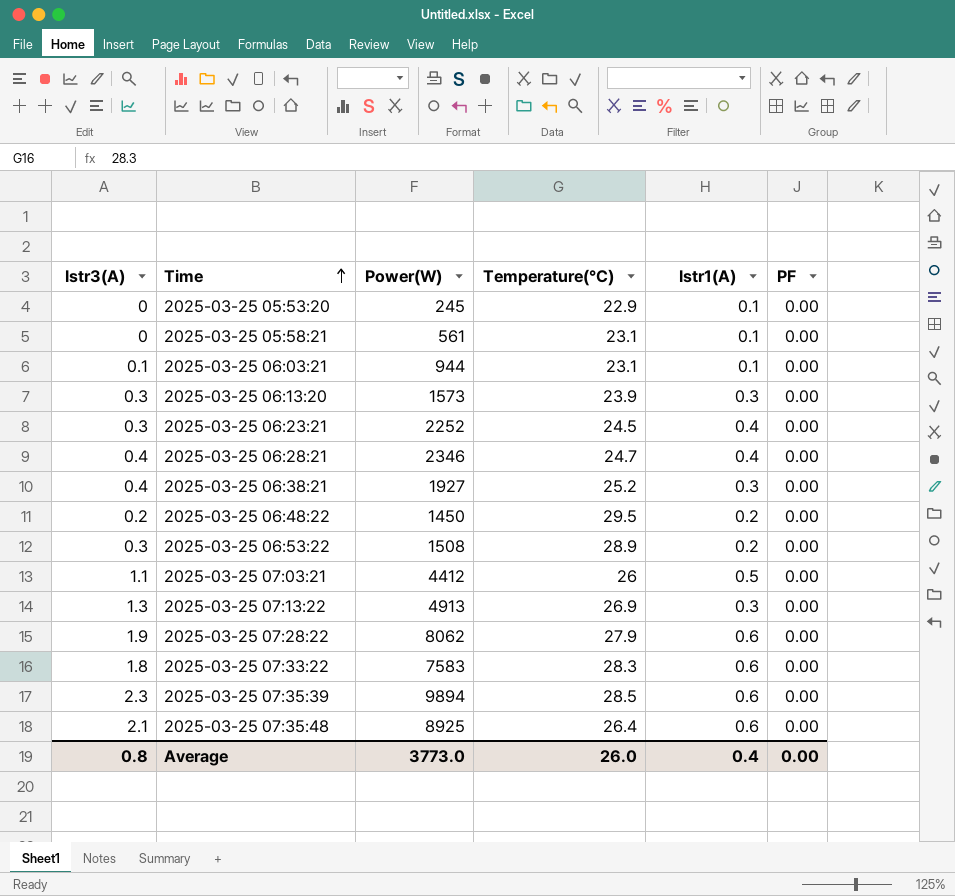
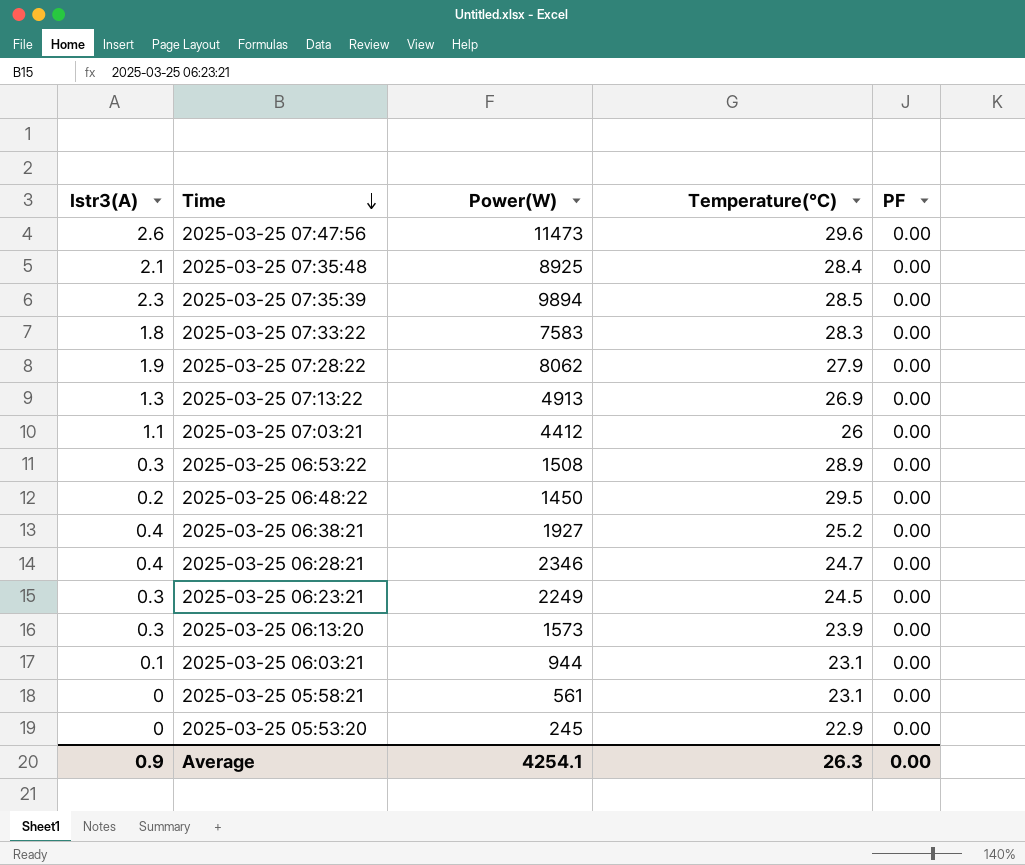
row order: Time ascending -> Time descending
column Istr1(A) | position: 5 -> none
row 2025-03-25 07:47:56: none -> 2.6 | 11473 | 29.6 | 0.00
2025-03-25 07:35:48 | Temperature(℃): 26.4 -> 28.4
2025-03-25 06:23:21 | Power(W): 2252 -> 2249
Average | Istr3(A): 0.8 -> 0.9
Average | Power(W): 3773.0 -> 4254.1
Average | Temperature(℃): 26.0 -> 26.3

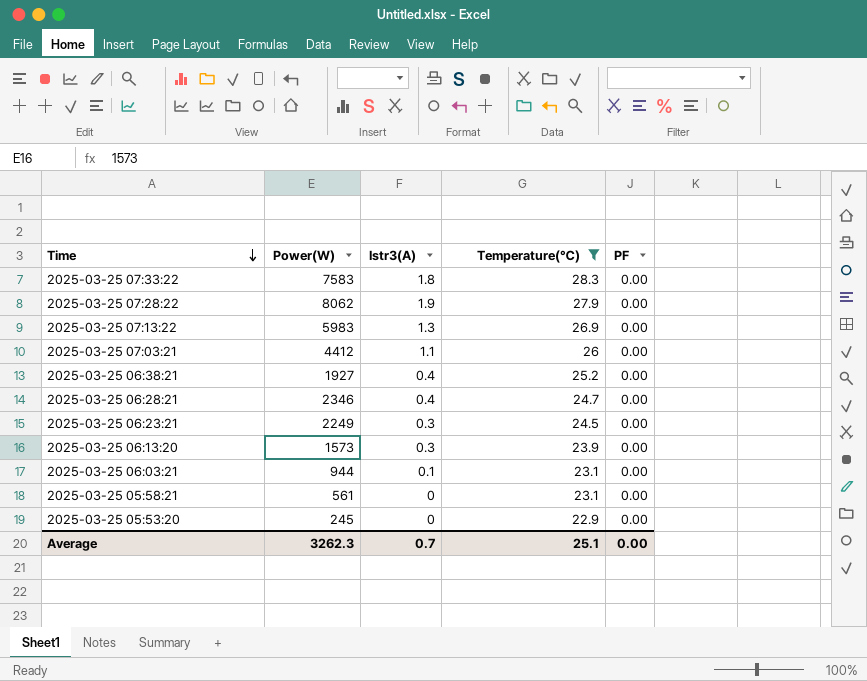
filter: none -> Temperature(℃) <= 28.3
column Istr3(A) | position: 1 -> 3
2025-03-25 07:13:22 | Power(W): 4913 -> 5983
Average | Power(W): 4254.1 -> 3262.3
Average | Istr3(A): 0.9 -> 0.7
Average | Temperature(℃): 26.3 -> 25.1

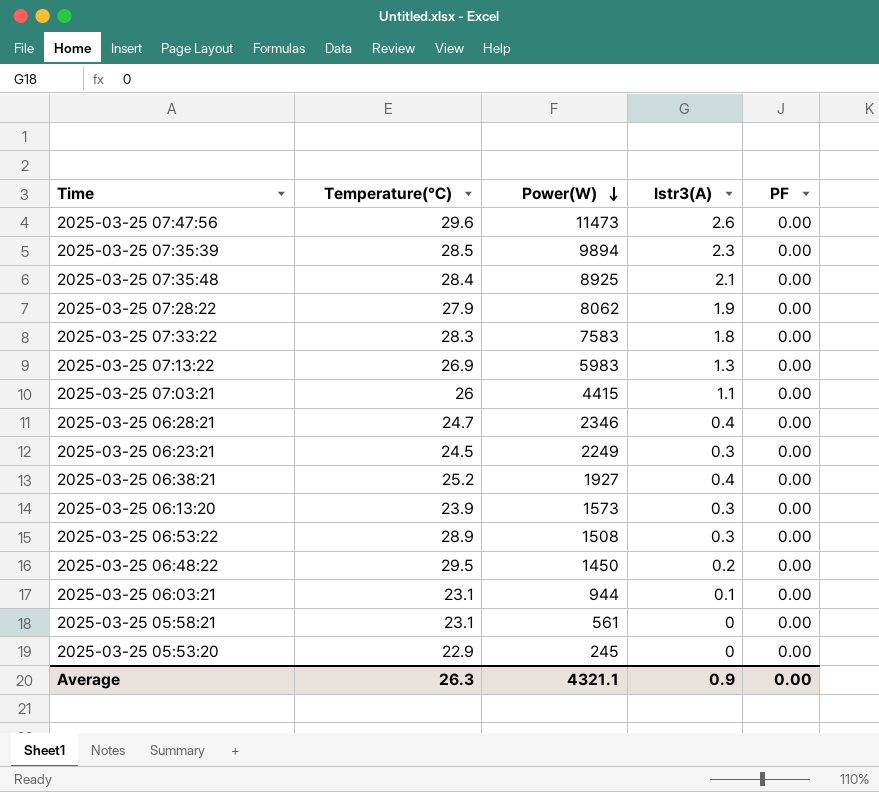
filter: Temperature(℃) <= 28.3 -> none
row order: Time descending -> Power(W) descending
column Temperature(℃) | position: 4 -> 2
2025-03-25 07:03:21 | Power(W): 4412 -> 4415
Average | Temperature(℃): 25.1 -> 26.3
Average | Power(W): 3262.3 -> 4321.1
Average | Istr3(A): 0.7 -> 0.9

